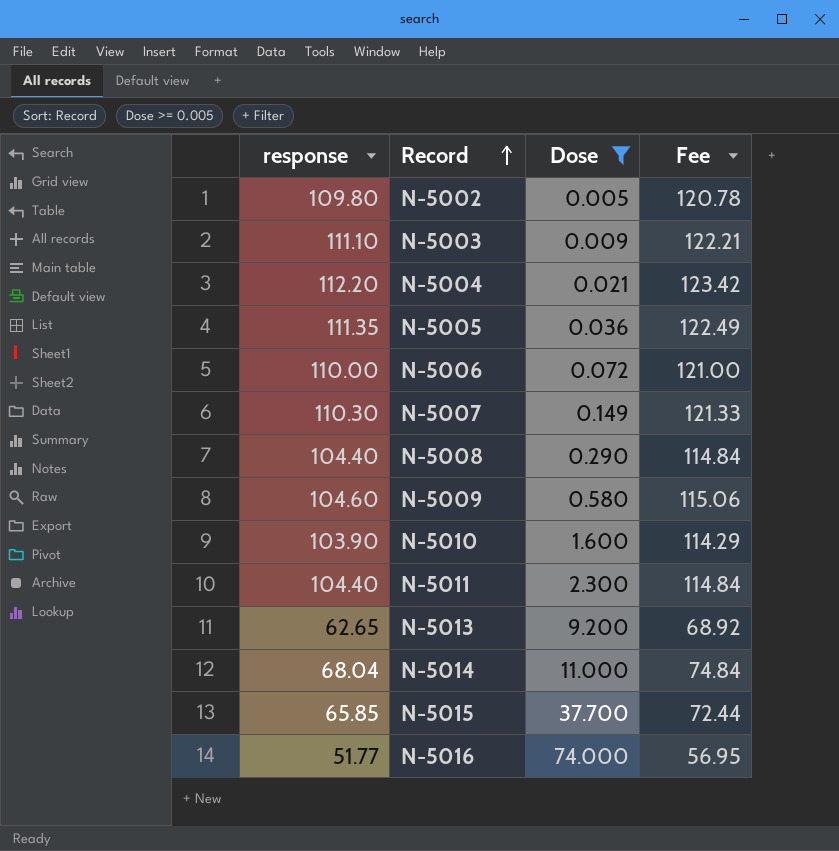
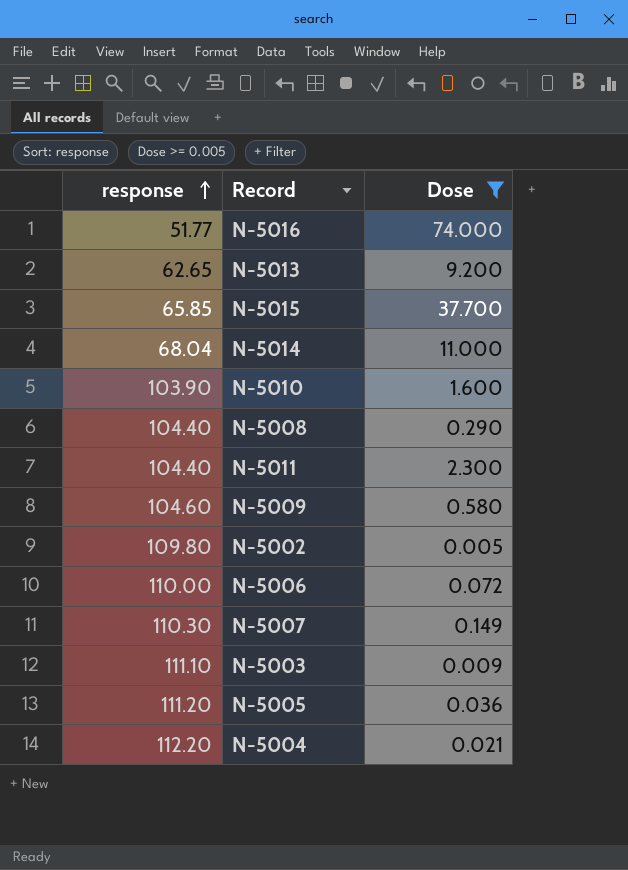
row order: Record ascending -> response ascending
column Fee | formula: [response] * 1.1 -> none
N-5005 | response: 111.35 -> 111.20

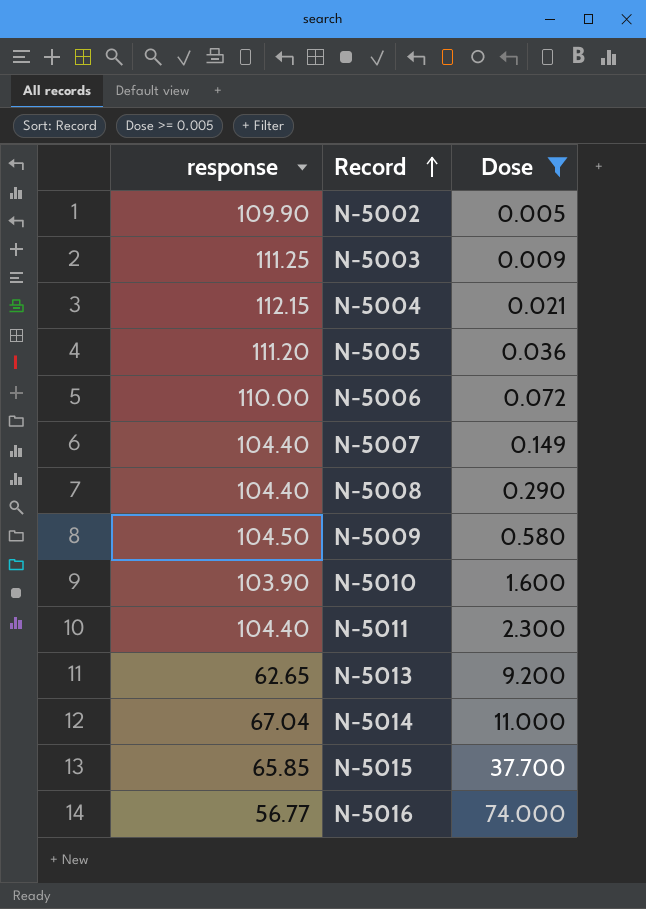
row order: response ascending -> Record ascending
N-5002 | response: 109.80 -> 109.90
N-5003 | response: 111.10 -> 111.25
N-5004 | response: 112.20 -> 112.15
N-5007 | response: 110.30 -> 104.40
N-5009 | response: 104.60 -> 104.50
N-5014 | response: 68.04 -> 67.04
N-5016 | response: 51.77 -> 56.77

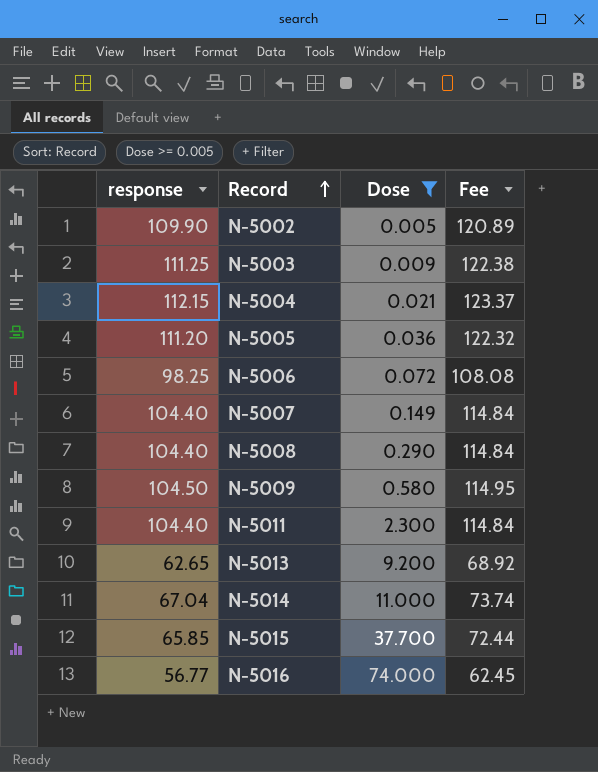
column Fee | formula: none -> [response] * 1.1
row N-5010: 103.90 | 1.600 -> none
N-5006 | response: 110.00 -> 98.25

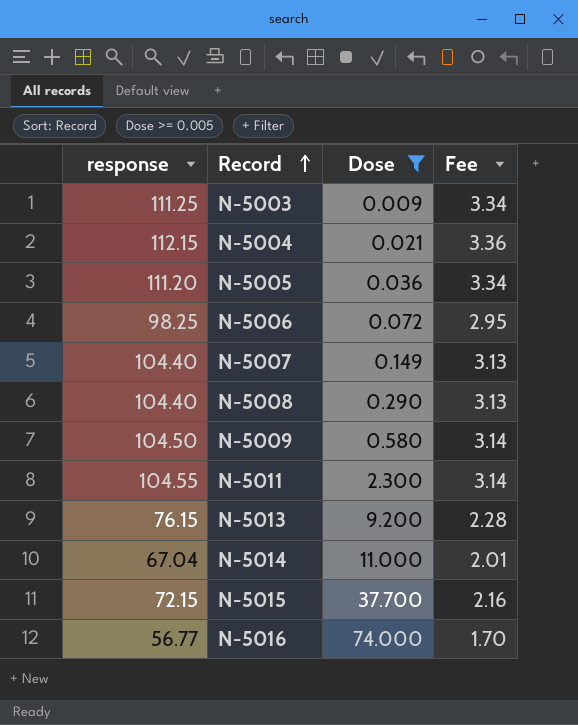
column Fee | formula: [response] * 1.1 -> [response] * 0.03
row N-5002: 109.90 | 0.005 | 120.89 -> none
N-5011 | response: 104.40 -> 104.55
N-5013 | response: 62.65 -> 76.15
N-5015 | response: 65.85 -> 72.15

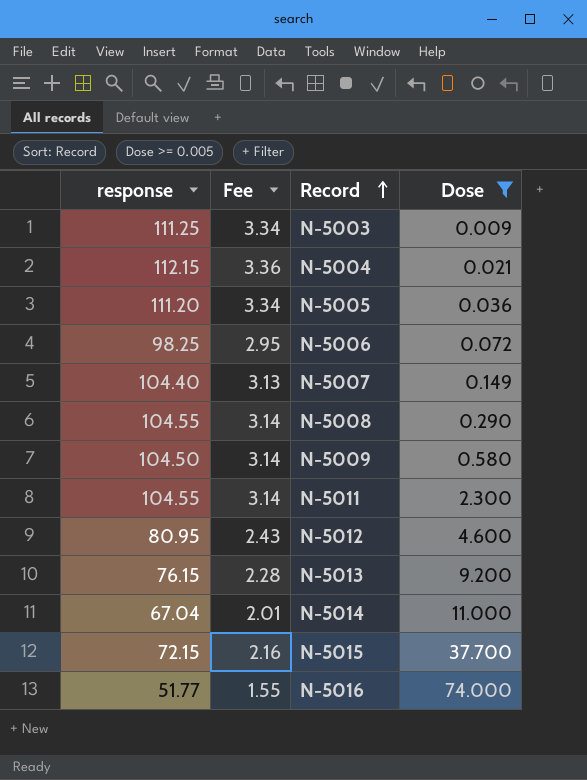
column Fee | position: 4 -> 2
N-5008 | response: 104.40 -> 104.55
N-5008 | Fee: 3.13 -> 3.14
row N-5012: none -> 80.95 | 2.43 | 4.600
N-5016 | response: 56.77 -> 51.77
N-5016 | Fee: 1.70 -> 1.55

